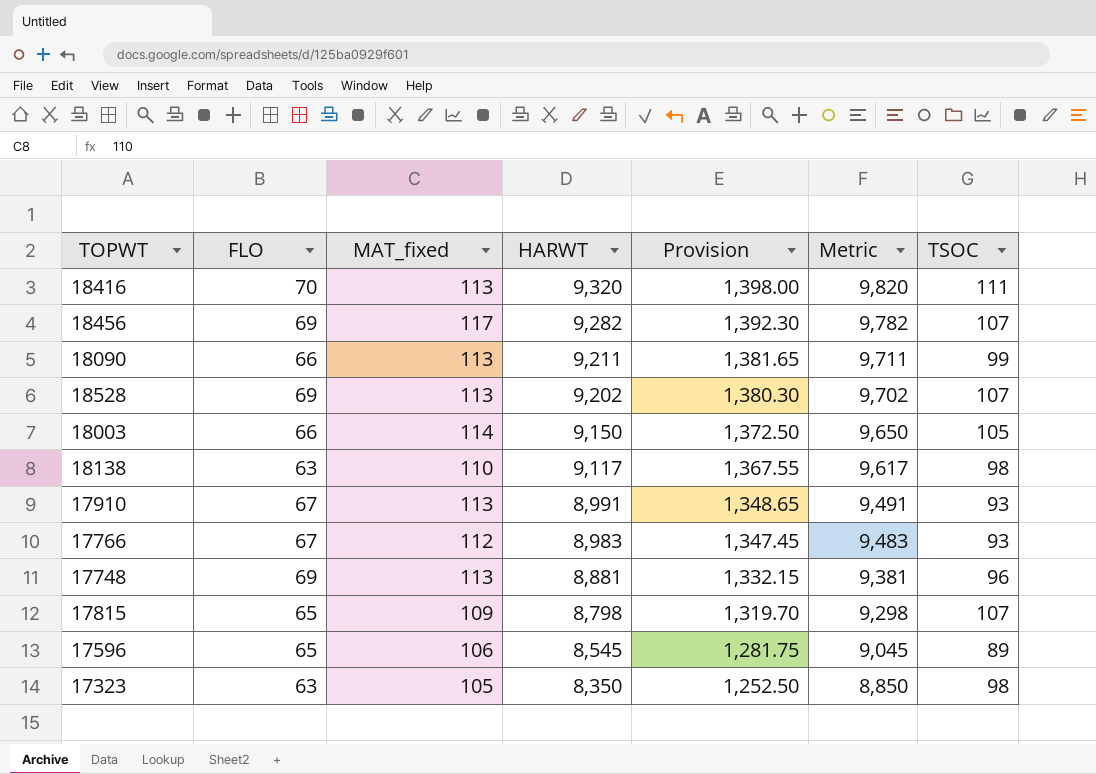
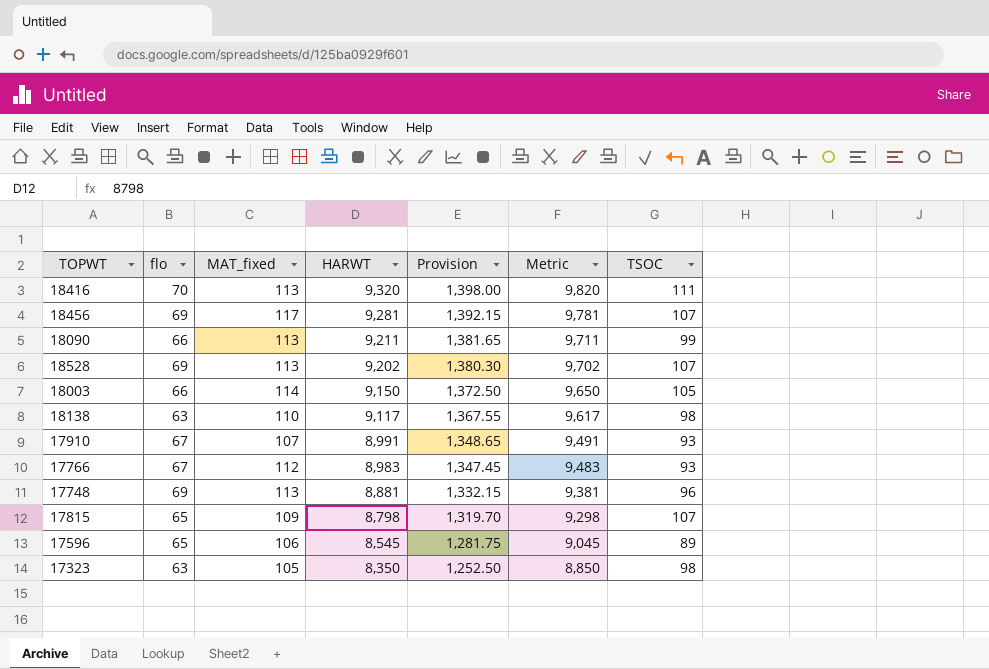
column name: FLO -> flo
18456 | HARWT: 9,282 -> 9,281
18456 | Provision: 1,392.30 -> 1,392.15
18456 | Metric: 9,782 -> 9,781
17910 | MAT_fixed: 113 -> 107

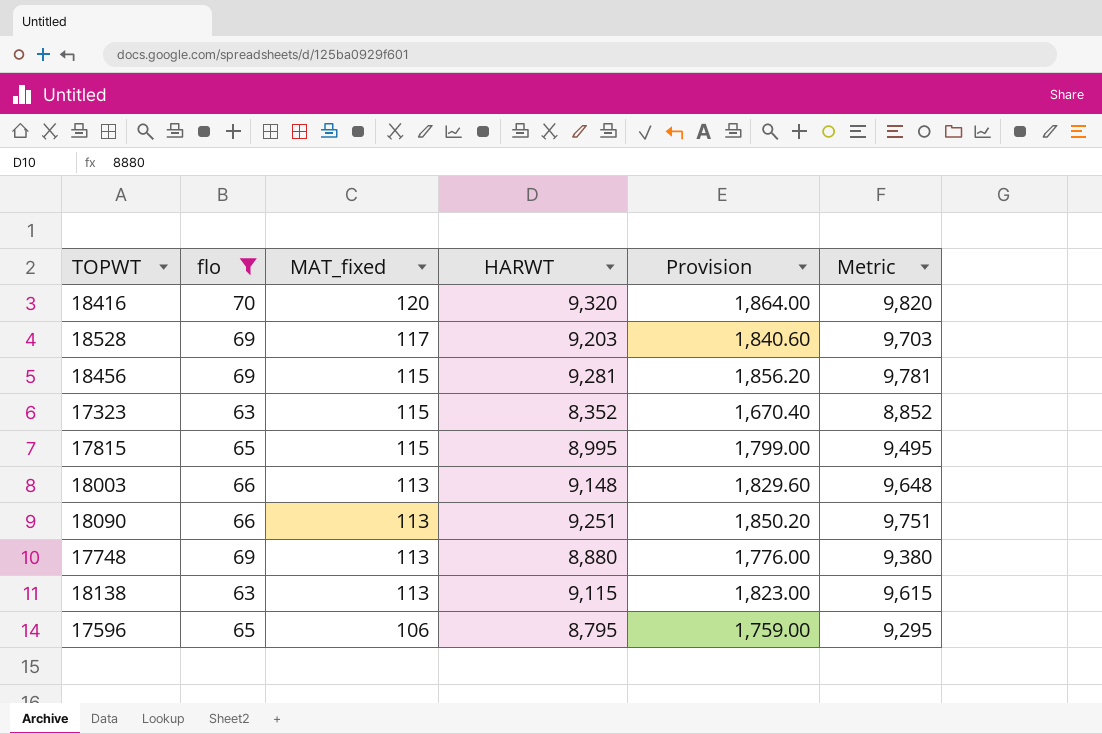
filter: none -> flo != 67
row order: HARWT descending -> MAT_fixed descending
column TSOC | position: 7 -> none
column Provision | formula: [HARWT] * 0.15 -> [HARWT] * 0.2
18416 | MAT_fixed: 113 -> 120
18528 | MAT_fixed: 113 -> 117
18528 | HARWT: 9,202 -> 9,203
18528 | Metric: 9,702 -> 9,703
18456 | MAT_fixed: 117 -> 115
17323 | MAT_fixed: 105 -> 115
17323 | HARWT: 8,350 -> 8,352
17323 | Metric: 8,850 -> 8,852
17815 | MAT_fixed: 109 -> 115
17815 | HARWT: 8,798 -> 8,995
17815 | Metric: 9,298 -> 9,495
18003 | MAT_fixed: 114 -> 113
18003 | HARWT: 9,150 -> 9,148
18003 | Metric: 9,650 -> 9,648
18090 | HARWT: 9,211 -> 9,251
18090 | Metric: 9,711 -> 9,751
17748 | HARWT: 8,881 -> 8,880
17748 | Metric: 9,381 -> 9,380
18138 | MAT_fixed: 110 -> 113
18138 | HARWT: 9,117 -> 9,115
18138 | Metric: 9,617 -> 9,615
17596 | HARWT: 8,545 -> 8,795
17596 | Metric: 9,045 -> 9,295

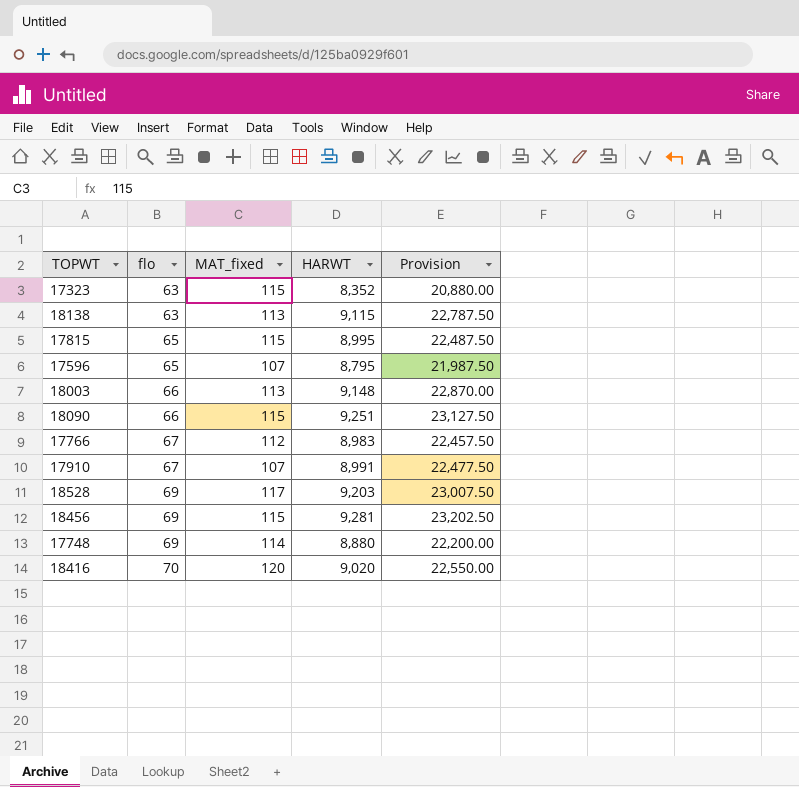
filter: flo != 67 -> none
row order: MAT_fixed descending -> flo ascending
column Metric | formula: [HARWT] + 500 -> none
column Provision | formula: [HARWT] * 0.2 -> [HARWT] * 2.5
17596 | MAT_fixed: 106 -> 107
18090 | MAT_fixed: 113 -> 115
17748 | MAT_fixed: 113 -> 114
18416 | HARWT: 9,320 -> 9,020

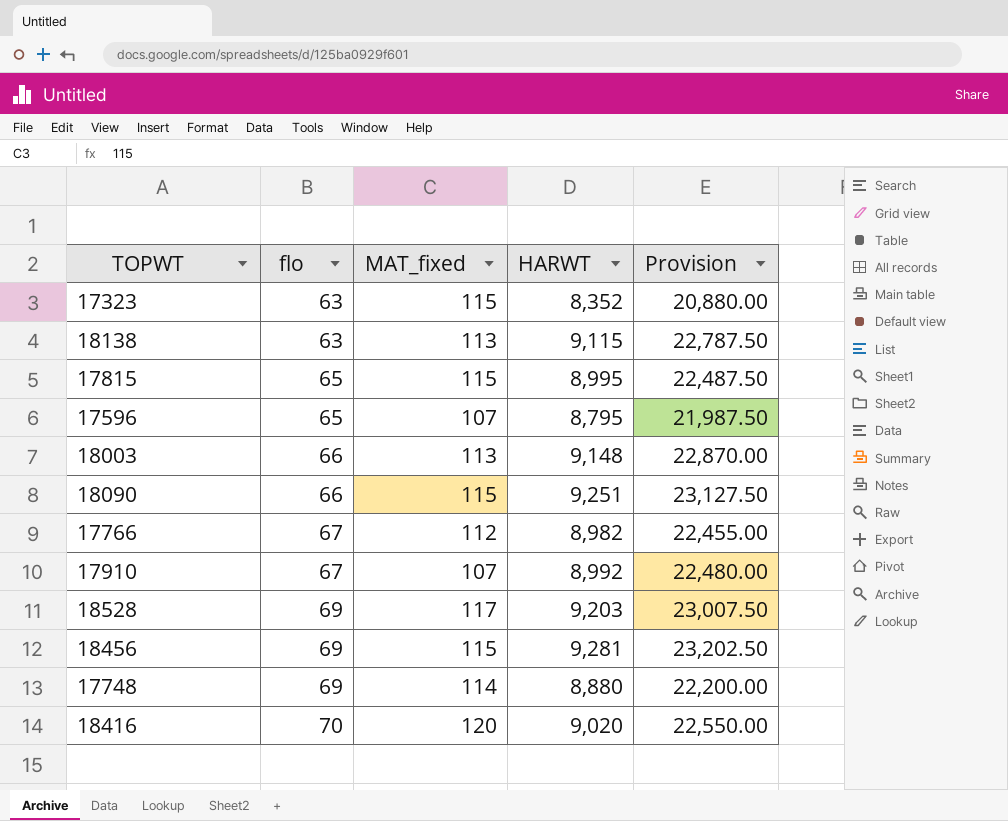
17766 | HARWT: 8,983 -> 8,982
17766 | Provision: 22,457.50 -> 22,455.00
17910 | HARWT: 8,991 -> 8,992
17910 | Provision: 22,477.50 -> 22,480.00

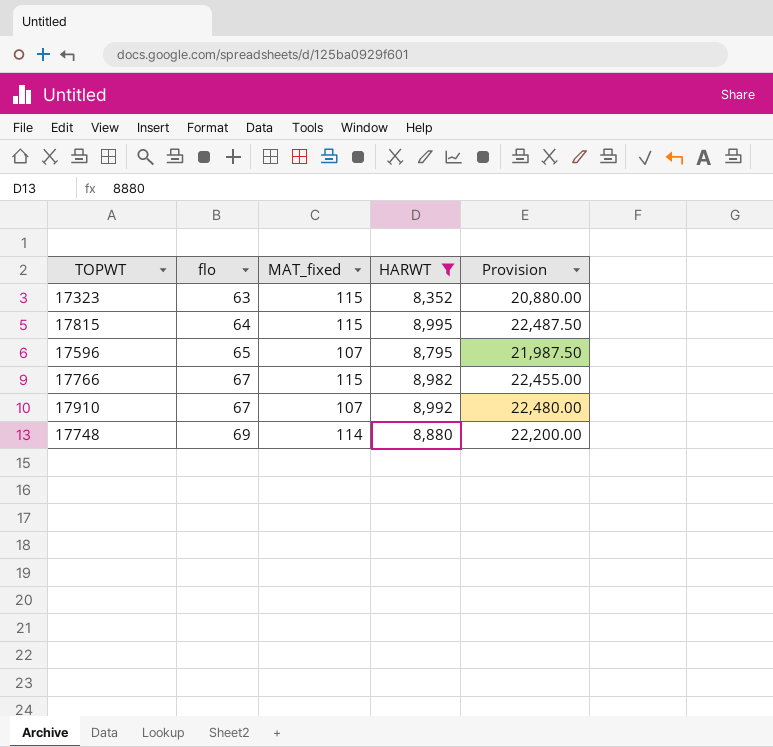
filter: none -> HARWT <= 8,995
17815 | flo: 65 -> 64
17766 | MAT_fixed: 112 -> 115

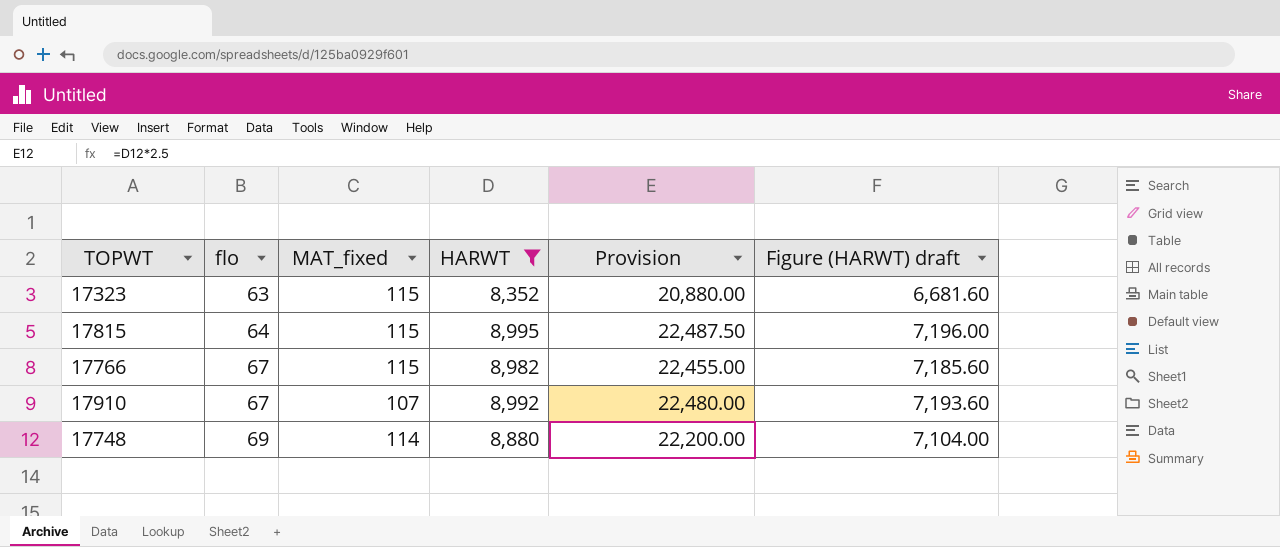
column Figure (HARWT) draft | formula: none -> [HARWT] * 0.8
row 17596: 65 | 107 | 8,795 | 21,987.50 -> none

